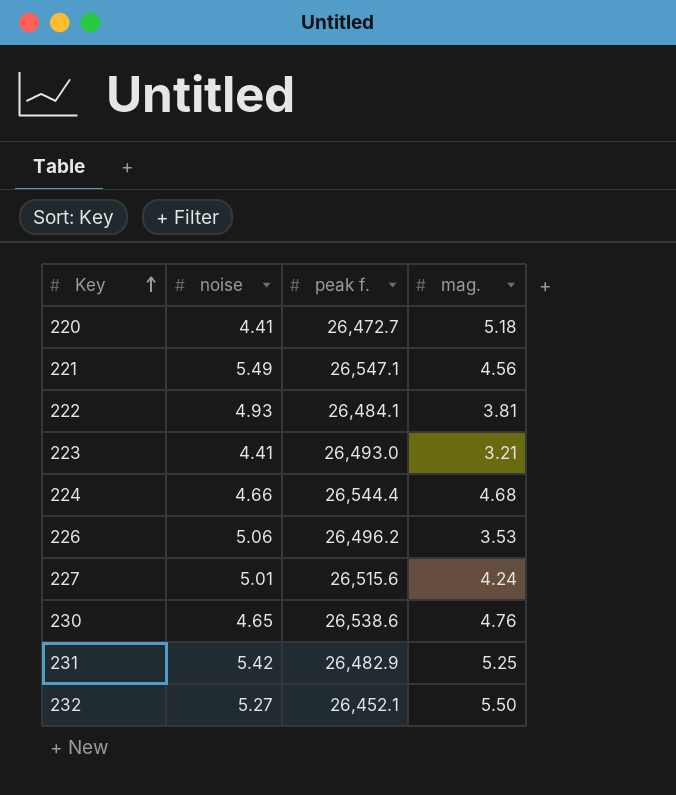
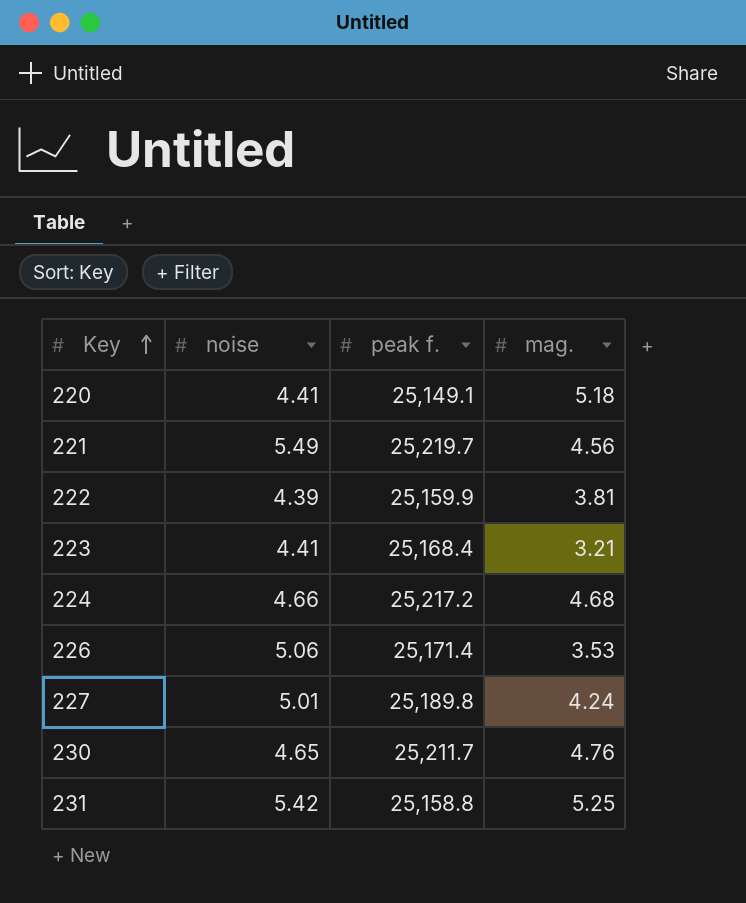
row 232: 5.27 | 26,452.1 | 5.50 -> none
220 | peak f.: 26,472.7 -> 25,149.1
221 | peak f.: 26,547.1 -> 25,219.7
222 | noise: 4.93 -> 4.39
222 | peak f.: 26,484.1 -> 25,159.9
223 | peak f.: 26,493.0 -> 25,168.4
224 | peak f.: 26,544.4 -> 25,217.2
226 | peak f.: 26,496.2 -> 25,171.4
227 | peak f.: 26,515.6 -> 25,189.8
230 | peak f.: 26,538.6 -> 25,211.7
231 | peak f.: 26,482.9 -> 25,158.8

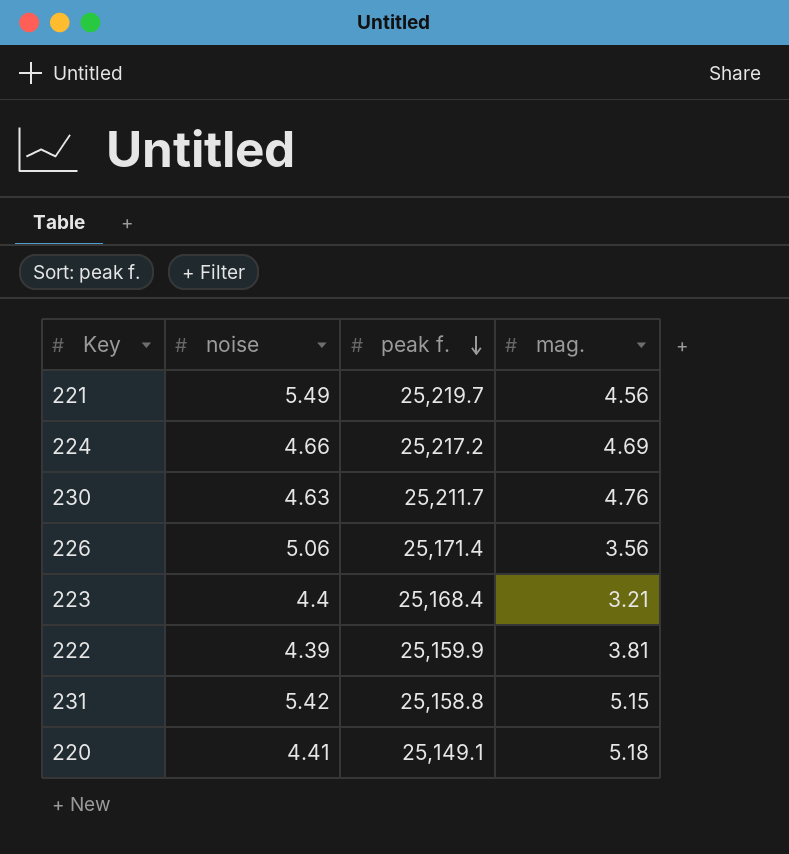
row order: Key ascending -> peak f. descending
row 227: 5.01 | 25,189.8 | 4.24 -> none
224 | mag.: 4.68 -> 4.69
230 | noise: 4.65 -> 4.63
226 | mag.: 3.53 -> 3.56
223 | noise: 4.41 -> 4.4
231 | mag.: 5.25 -> 5.15

